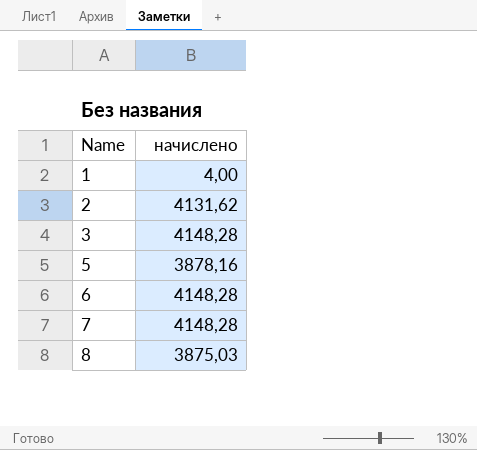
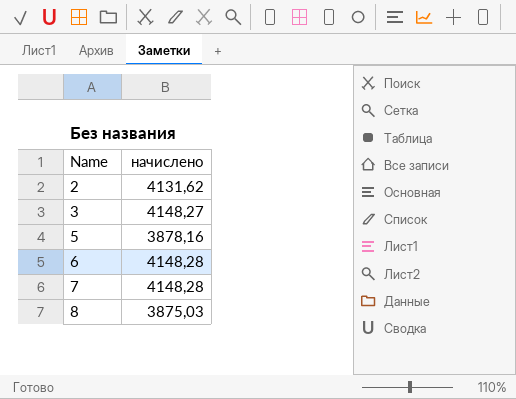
row 1: 4,00 -> none
3 | начислено: 4148,28 -> 4148,27

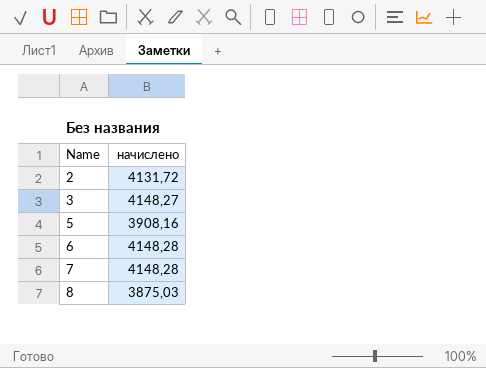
2 | начислено: 4131,62 -> 4131,72
5 | начислено: 3878,16 -> 3908,16

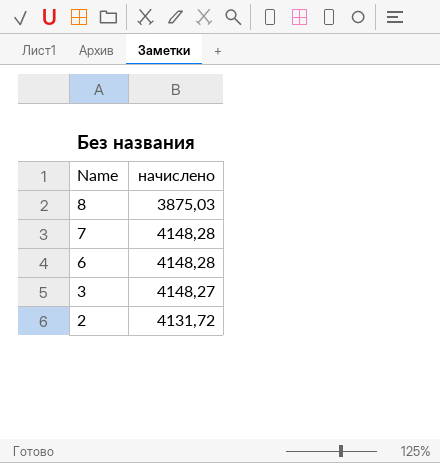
row order: Name ascending -> Name descending
row 5: 3908,16 -> none

